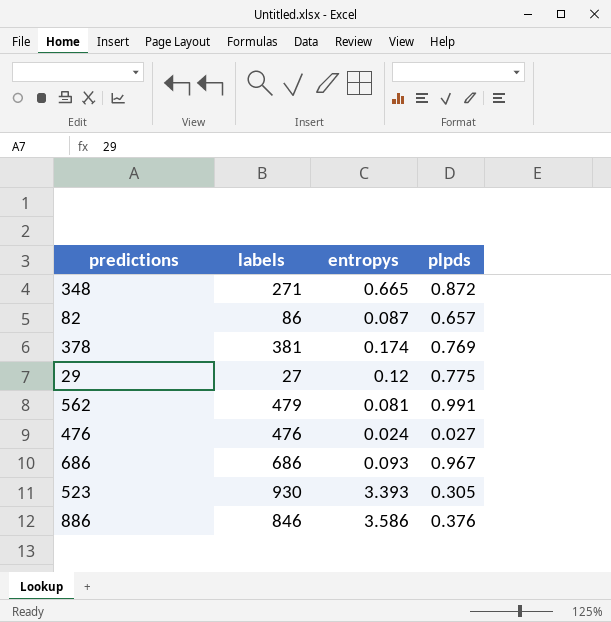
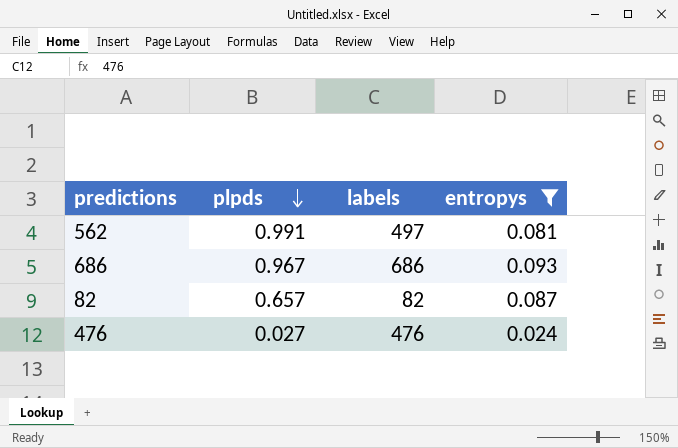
filter: none -> entropys <= 0.093
row order: none -> plpds descending
column plpds | position: 4 -> 2
562 | labels: 479 -> 497
82 | labels: 86 -> 82

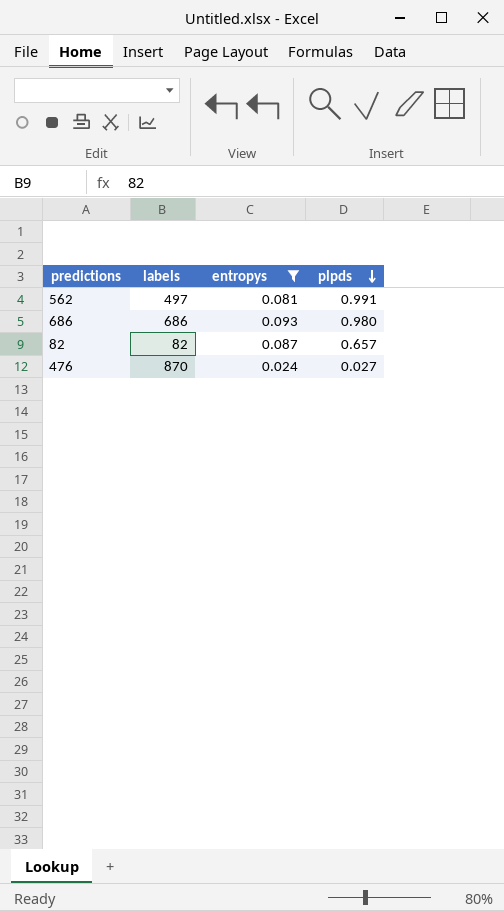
column plpds | position: 2 -> 4
686 | plpds: 0.967 -> 0.980
476 | labels: 476 -> 870

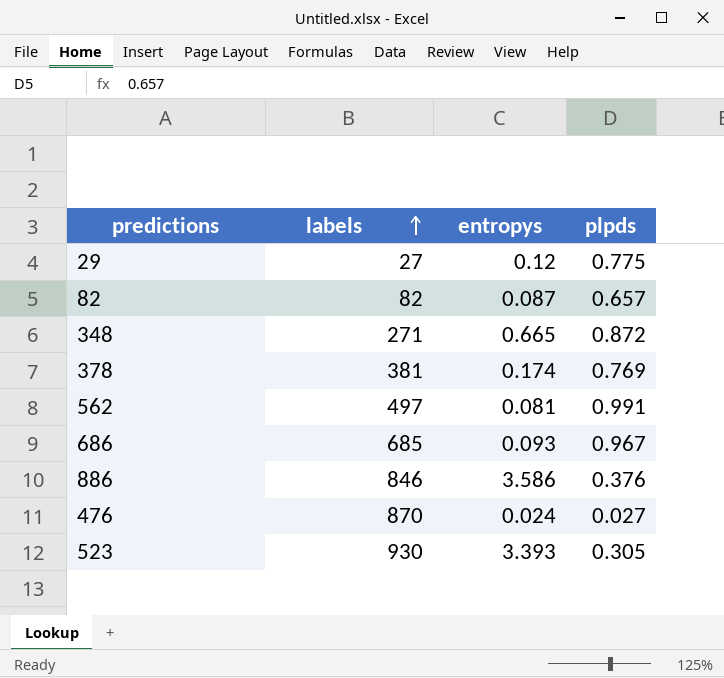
filter: entropys <= 0.093 -> none
row order: plpds descending -> labels ascending
686 | labels: 686 -> 685
686 | plpds: 0.980 -> 0.967

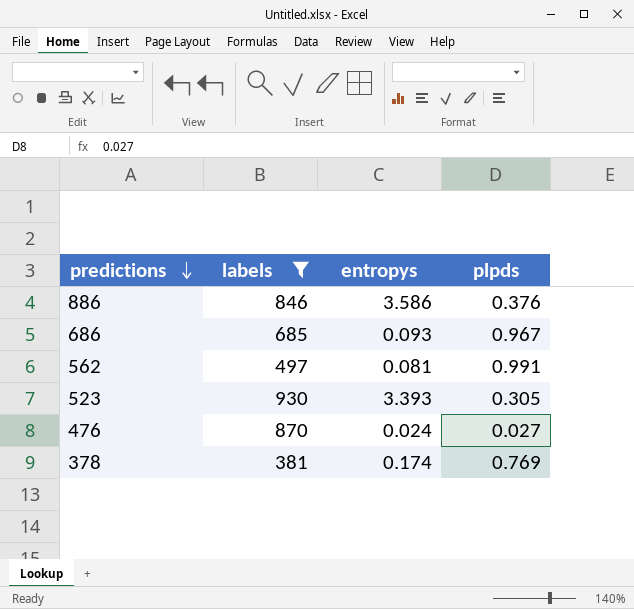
filter: none -> labels >= 381
row order: labels ascending -> predictions descending

